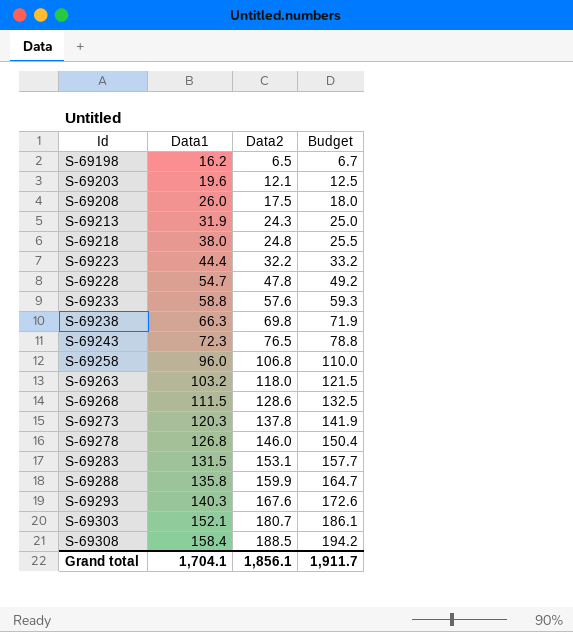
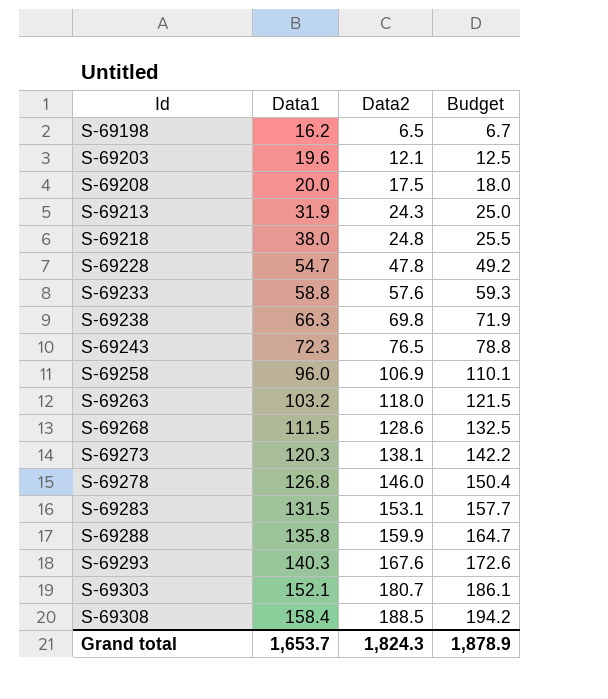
row S-69223: 44.4 | 32.2 | 33.2 -> none
S-69208 | Data1: 26.0 -> 20.0
S-69258 | Data2: 106.8 -> 106.9
S-69258 | Budget: 110.0 -> 110.1
S-69273 | Data2: 137.8 -> 138.1
S-69273 | Budget: 141.9 -> 142.2
Grand total | Data1: 1,704.1 -> 1,653.7
Grand total | Data2: 1,856.1 -> 1,824.3
Grand total | Budget: 1,911.7 -> 1,878.9

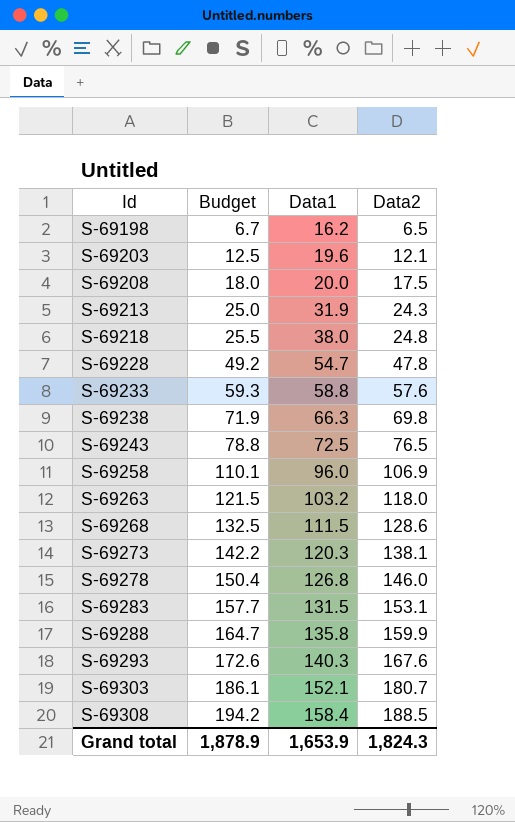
column Budget | position: 4 -> 2
S-69243 | Data1: 72.3 -> 72.5
Grand total | Data1: 1,653.7 -> 1,653.9

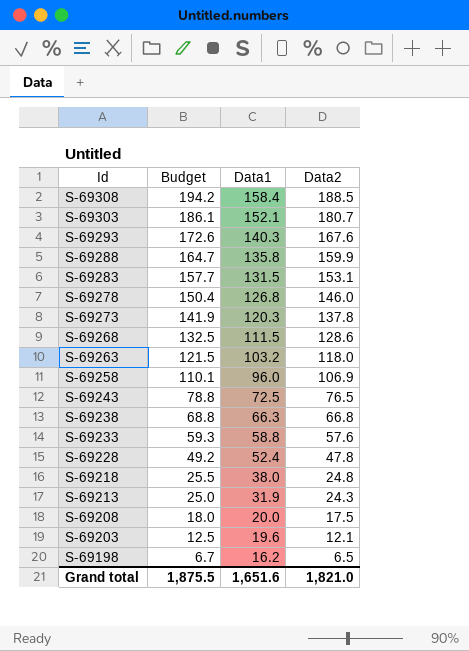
row order: Id ascending -> Id descending
S-69273 | Budget: 142.2 -> 141.9
S-69273 | Data2: 138.1 -> 137.8
S-69238 | Budget: 71.9 -> 68.8
S-69238 | Data2: 69.8 -> 66.8
S-69228 | Data1: 54.7 -> 52.4
Grand total | Budget: 1,878.9 -> 1,875.5
Grand total | Data1: 1,653.9 -> 1,651.6
Grand total | Data2: 1,824.3 -> 1,821.0

